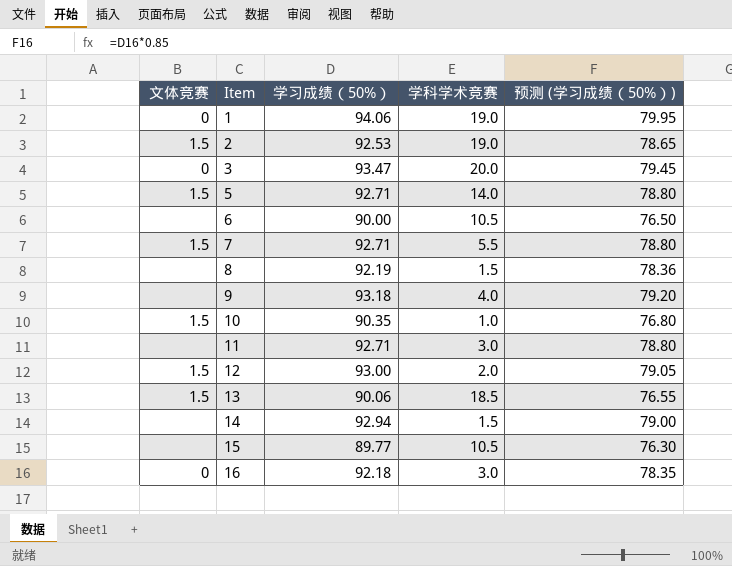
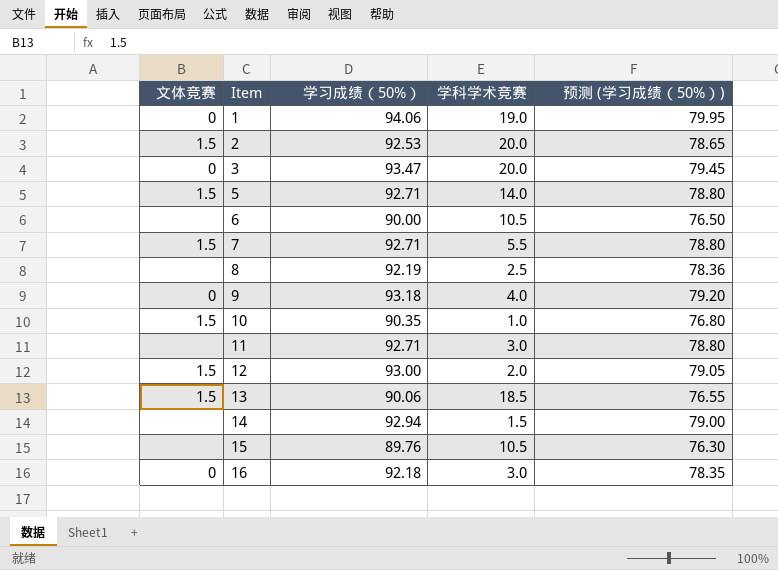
2 | 学科学术竞赛: 19.0 -> 20.0
8 | 学科学术竞赛: 1.5 -> 2.5
9 | 文体竞赛: none -> 0
15 | 学习成绩（50%）: 89.77 -> 89.76

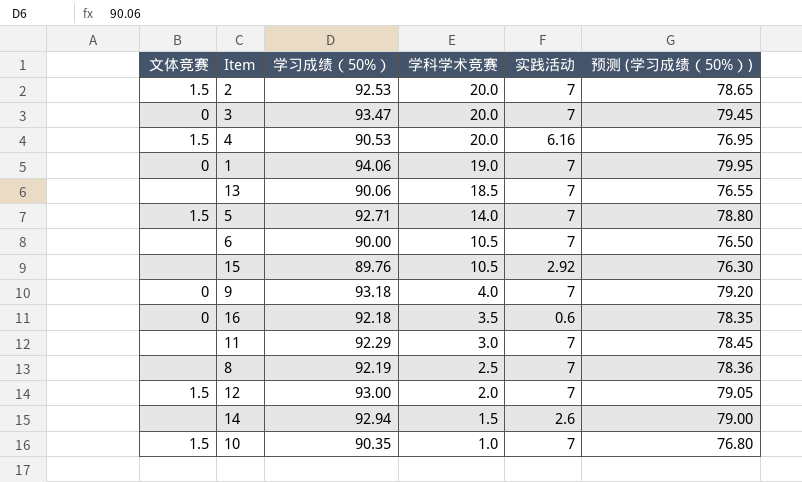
row order: Item ascending -> 学科学术竞赛 descending
column 实践活动 | position: none -> 5
row 7: 1.5 | 92.71 | 5.5 | 78.80 -> none
row 4: none -> 1.5 | 90.53 | 20.0 | 6.16 | 76.95
13 | 文体竞赛: 1.5 -> none
16 | 学科学术竞赛: 3.0 -> 3.5
11 | 学习成绩（50%）: 92.71 -> 92.29
11 | 预测 (学习成绩（50%）): 78.80 -> 78.45

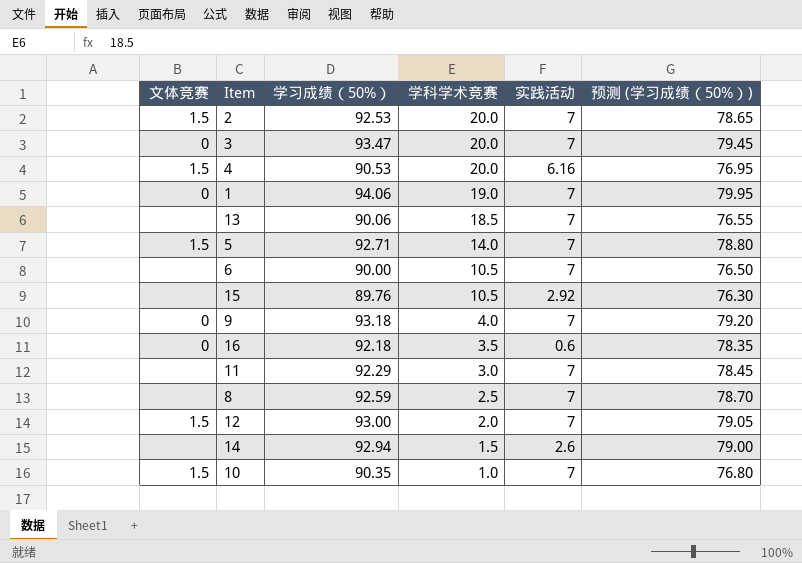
8 | 学习成绩（50%）: 92.19 -> 92.59
8 | 预测 (学习成绩（50%）): 78.36 -> 78.70

